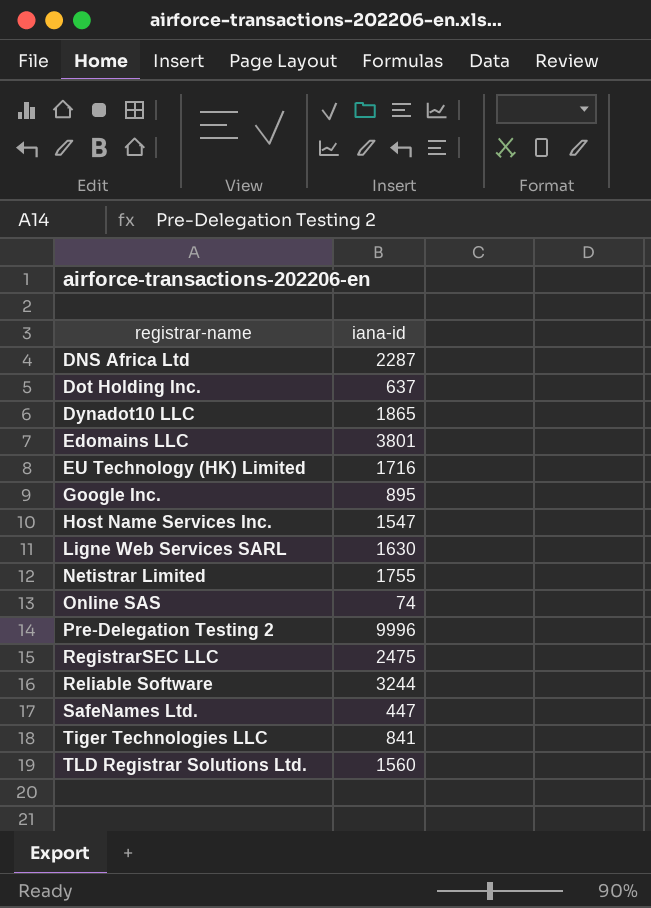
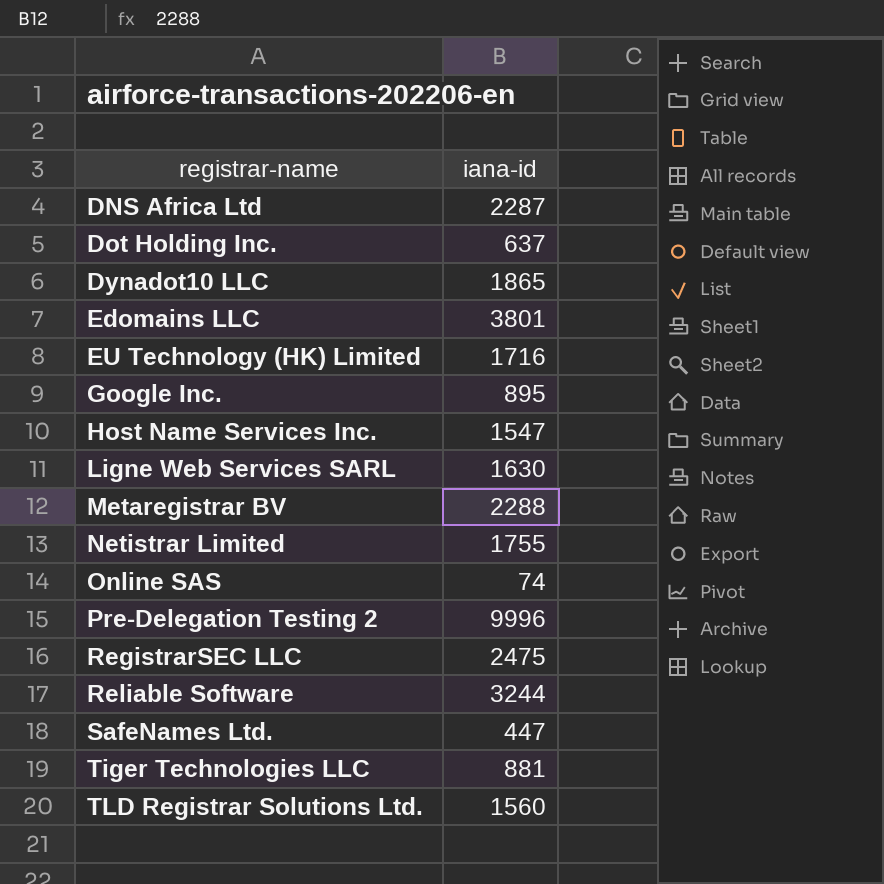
row Metaregistrar BV: none -> 2288
Tiger Technologies LLC | iana-id: 841 -> 881

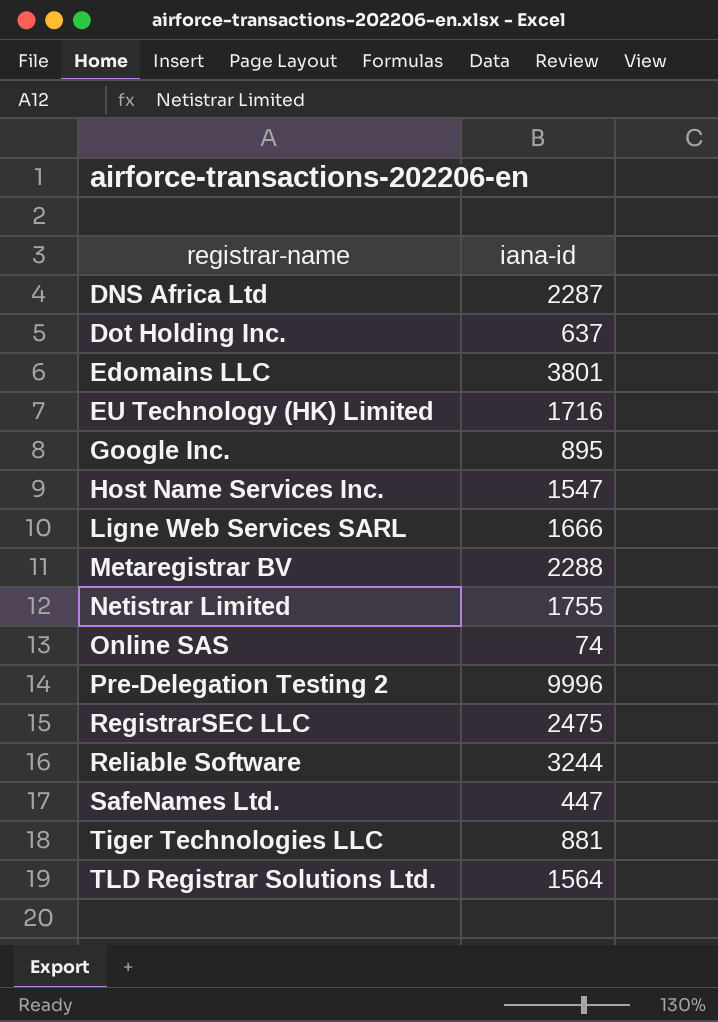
row Dynadot10 LLC: 1865 -> none
Ligne Web Services SARL | iana-id: 1630 -> 1666
TLD Registrar Solutions Ltd. | iana-id: 1560 -> 1564

